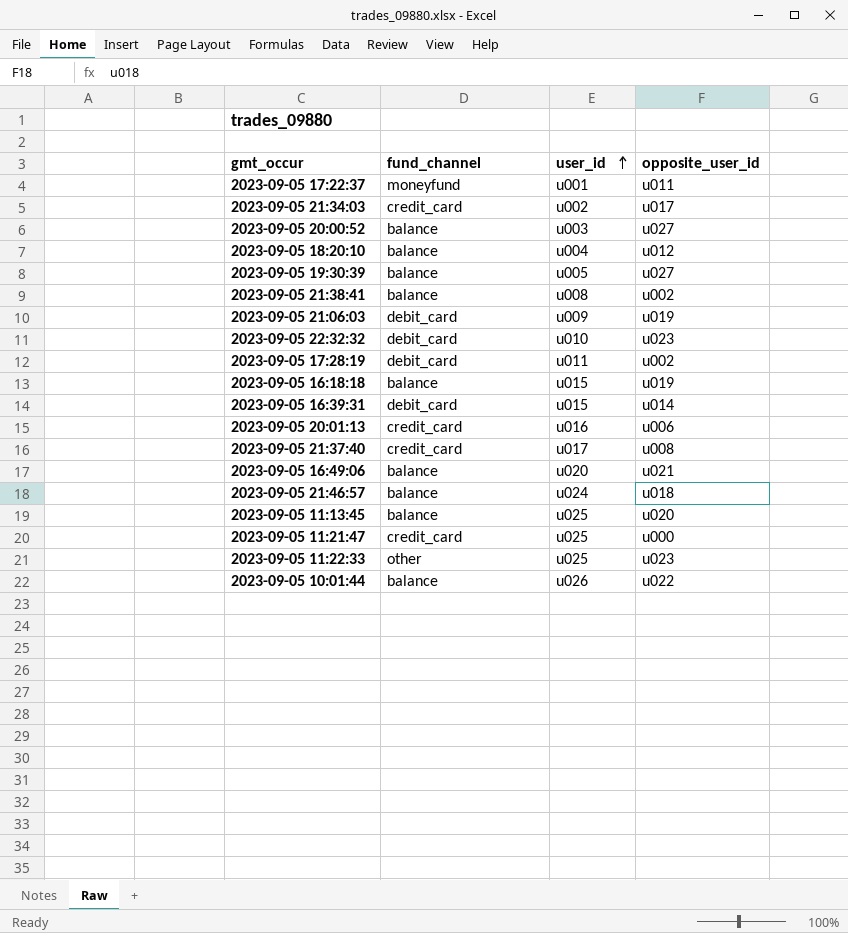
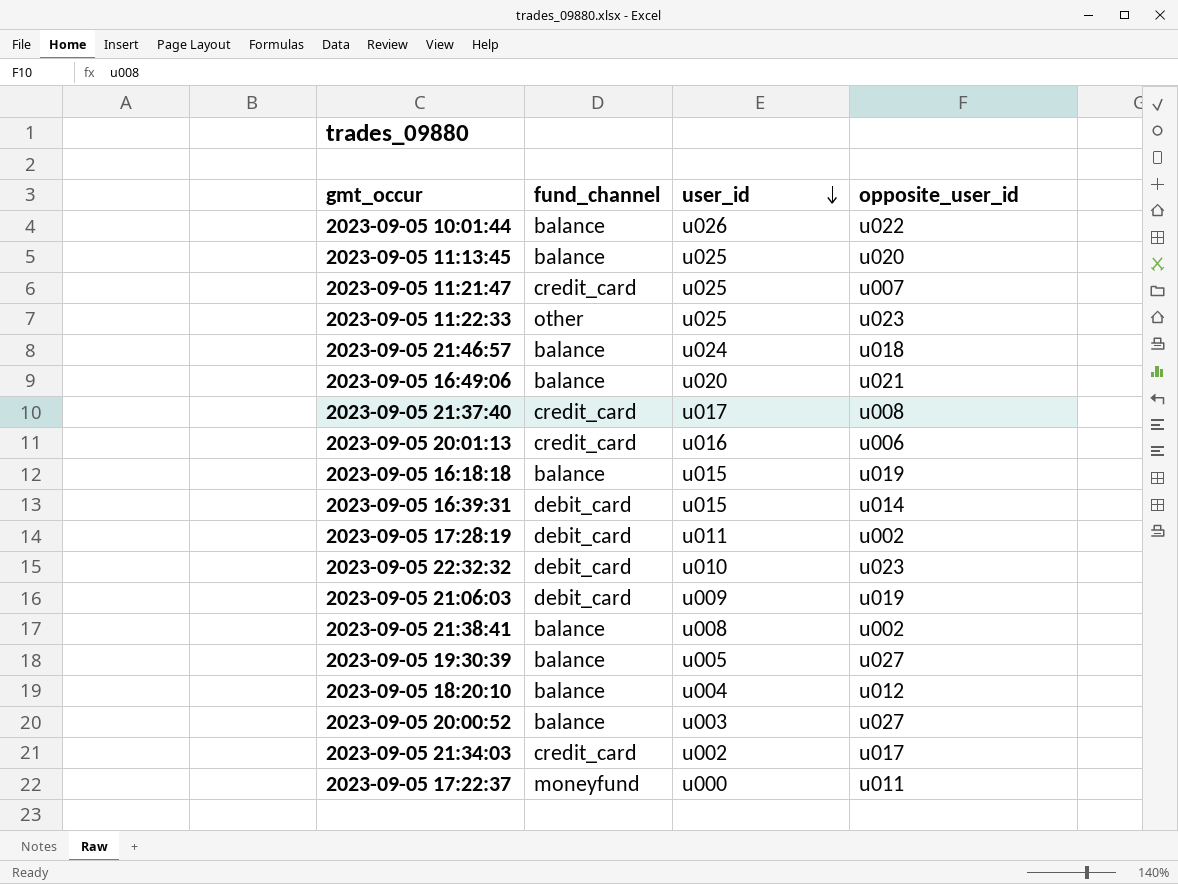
row order: user_id ascending -> user_id descending
2023-09-05 11:21:47 | opposite_user_id: u000 -> u007
2023-09-05 17:22:37 | user_id: u001 -> u000

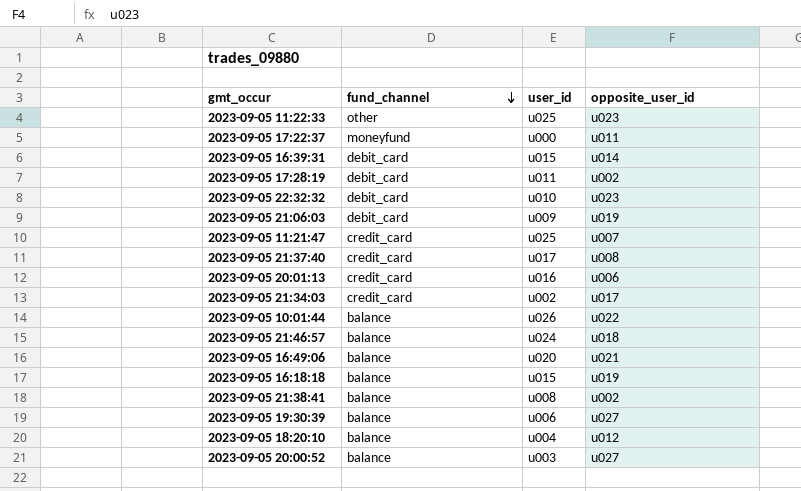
row order: user_id descending -> fund_channel descending
row 2023-09-05 11:13:45: balance | u025 | u020 -> none
2023-09-05 19:30:39 | user_id: u005 -> u006

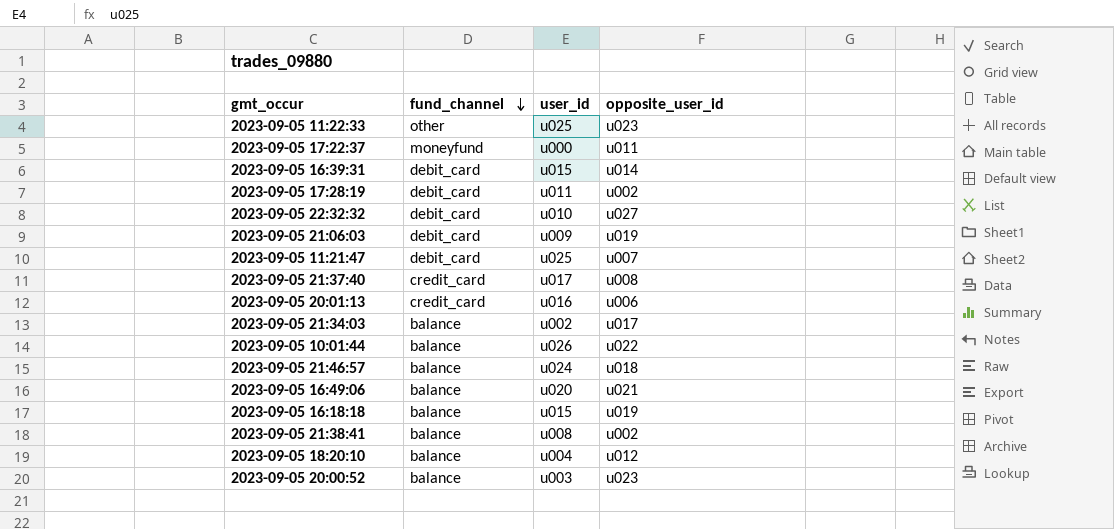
row 2023-09-05 19:30:39: balance | u006 | u027 -> none
2023-09-05 22:32:32 | opposite_user_id: u023 -> u027
2023-09-05 11:21:47 | fund_channel: credit_card -> debit_card
2023-09-05 21:34:03 | fund_channel: credit_card -> balance
2023-09-05 20:00:52 | opposite_user_id: u027 -> u023

